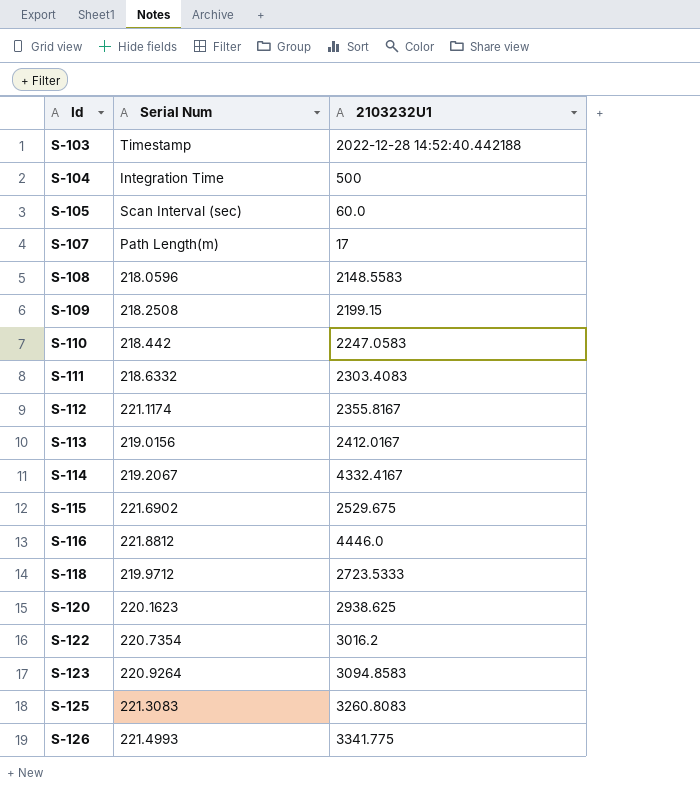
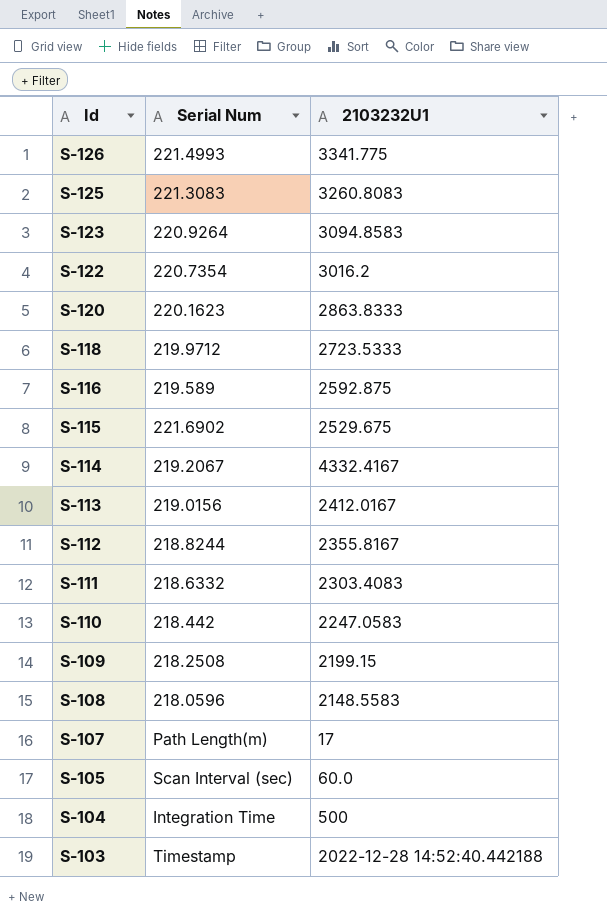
row order: Id ascending -> Id descending
S-120 | 2103232U1: 2938.625 -> 2863.8333
S-116 | Serial Num: 221.8812 -> 219.589
S-116 | 2103232U1: 4446.0 -> 2592.875
S-112 | Serial Num: 221.1174 -> 218.8244

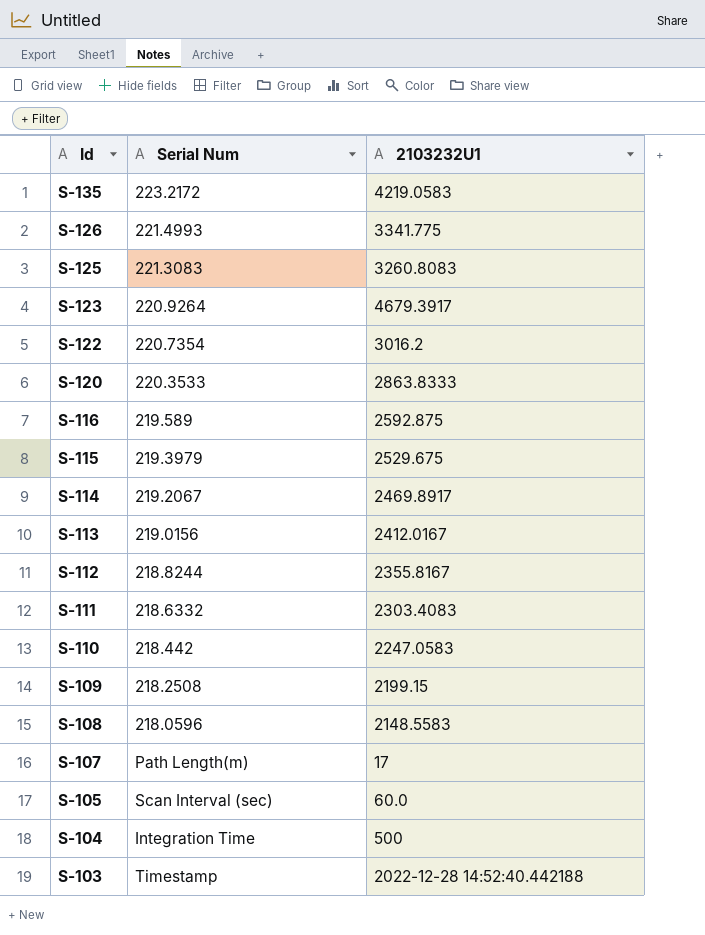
row S-118: 219.9712 | 2723.5333 -> none
row S-135: none -> 223.2172 | 4219.0583
S-123 | 2103232U1: 3094.8583 -> 4679.3917
S-120 | Serial Num: 220.1623 -> 220.3533
S-115 | Serial Num: 221.6902 -> 219.3979
S-114 | 2103232U1: 4332.4167 -> 2469.8917

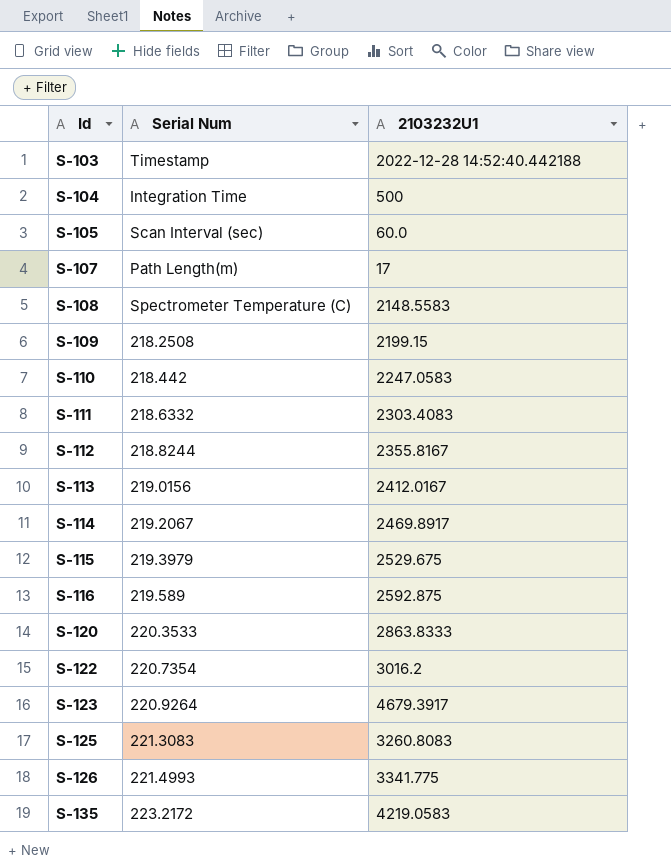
row order: Id descending -> Id ascending
S-108 | Serial Num: 218.0596 -> Spectrometer Temperature (C)

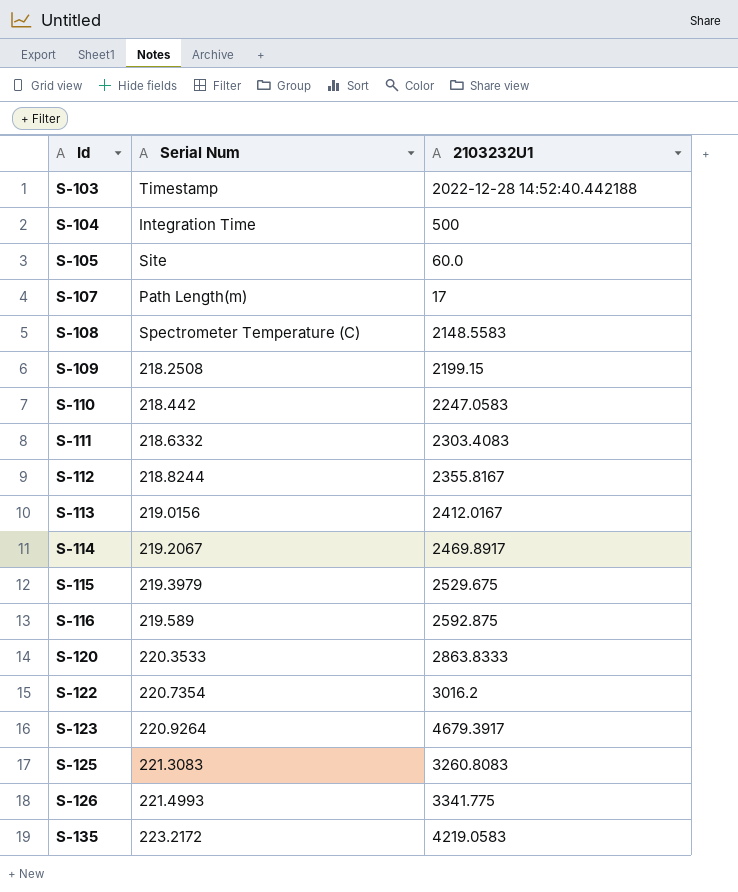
S-105 | Serial Num: Scan Interval (sec) -> Site

